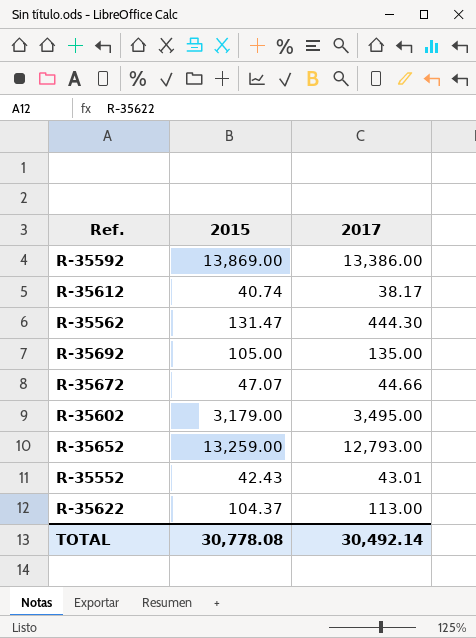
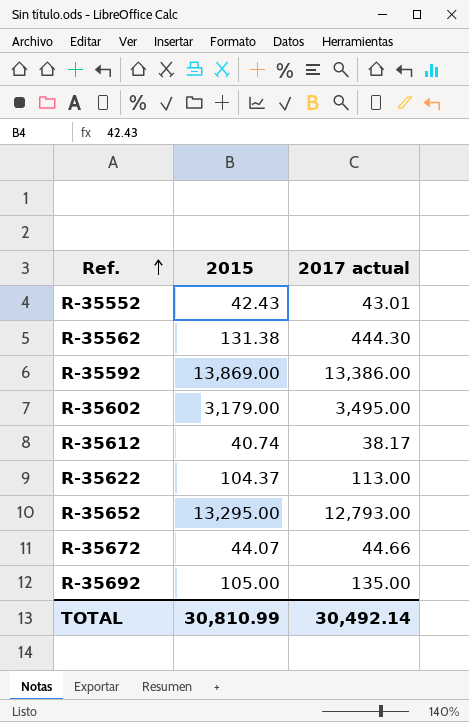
row order: none -> Ref. ascending
column name: 2017 -> 2017 actual
R-35562 | 2015: 131.47 -> 131.38
R-35652 | 2015: 13,259.00 -> 13,295.00
R-35672 | 2015: 47.07 -> 44.07
TOTAL | 2015: 30,778.08 -> 30,810.99

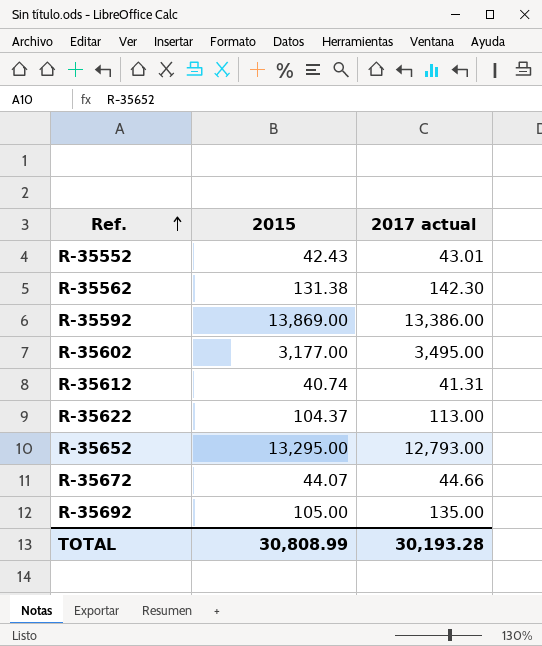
R-35562 | 2017 actual: 444.30 -> 142.30
R-35602 | 2015: 3,179.00 -> 3,177.00
R-35612 | 2017 actual: 38.17 -> 41.31
TOTAL | 2015: 30,810.99 -> 30,808.99
TOTAL | 2017 actual: 30,492.14 -> 30,193.28

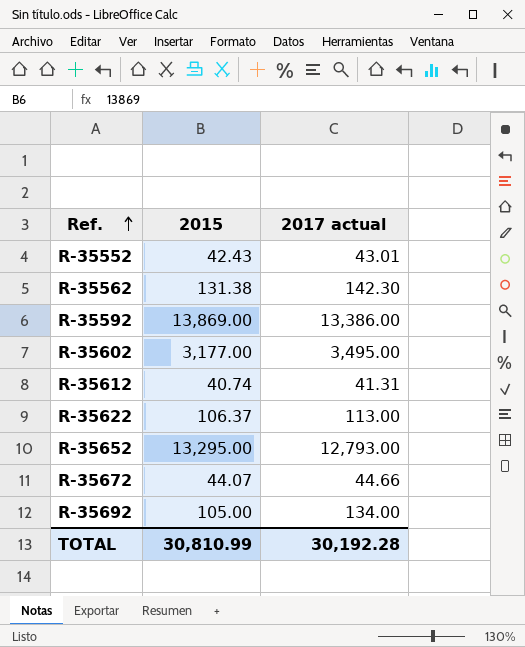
R-35622 | 2015: 104.37 -> 106.37
R-35692 | 2017 actual: 135.00 -> 134.00
TOTAL | 2015: 30,808.99 -> 30,810.99
TOTAL | 2017 actual: 30,193.28 -> 30,192.28

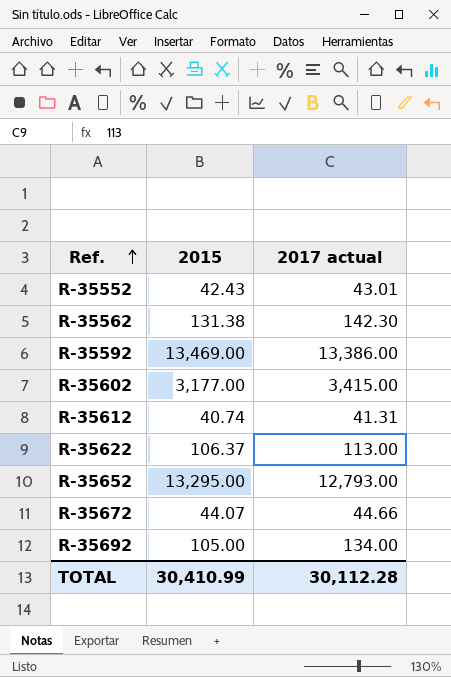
R-35592 | 2015: 13,869.00 -> 13,469.00
R-35602 | 2017 actual: 3,495.00 -> 3,415.00
TOTAL | 2015: 30,810.99 -> 30,410.99
TOTAL | 2017 actual: 30,192.28 -> 30,112.28

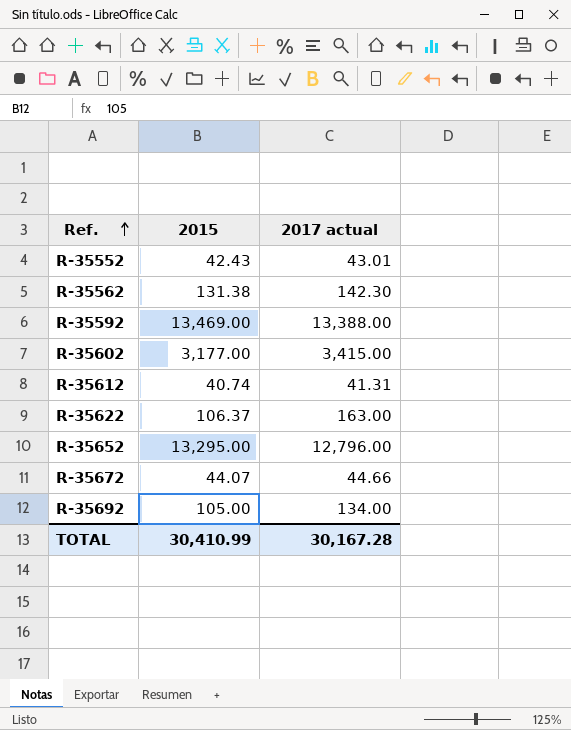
R-35592 | 2017 actual: 13,386.00 -> 13,388.00
R-35622 | 2017 actual: 113.00 -> 163.00
R-35652 | 2017 actual: 12,793.00 -> 12,796.00
TOTAL | 2017 actual: 30,112.28 -> 30,167.28

